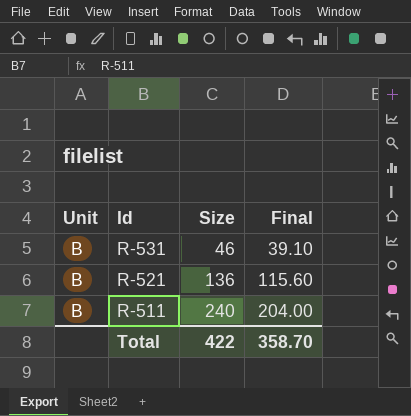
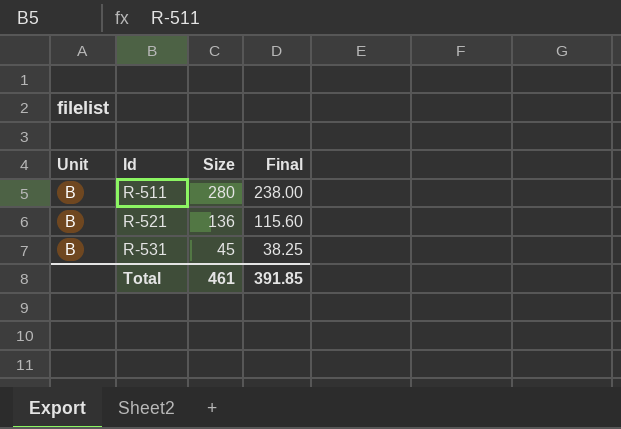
row order: Id descending -> Id ascending
R-511 | Size: 240 -> 280
R-511 | Final: 204.00 -> 238.00
R-531 | Size: 46 -> 45
R-531 | Final: 39.10 -> 38.25
Total | Size: 422 -> 461
Total | Final: 358.70 -> 391.85

